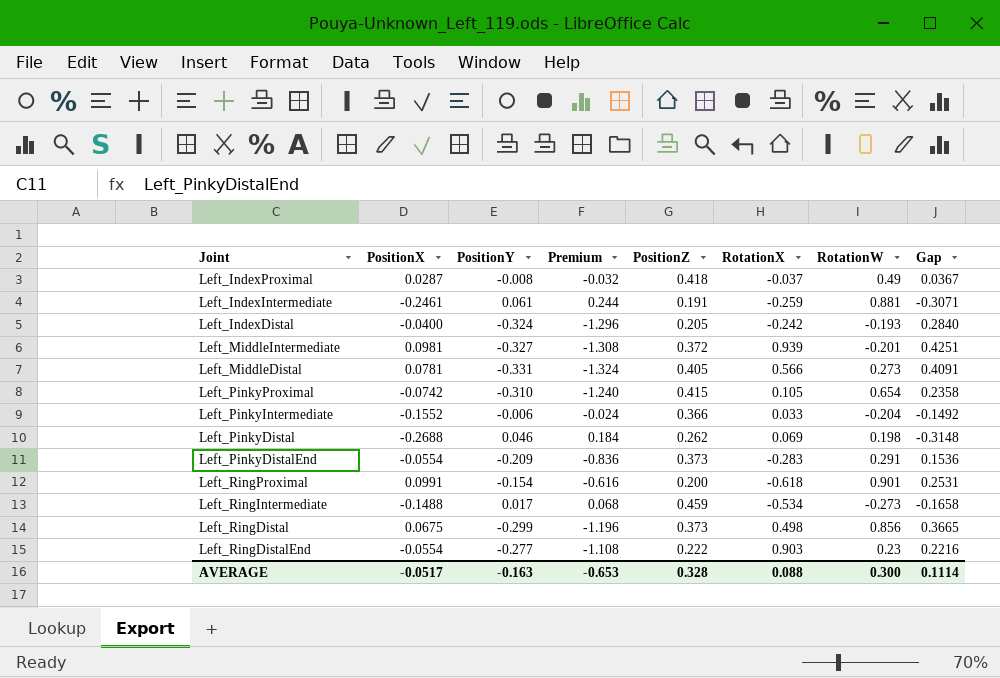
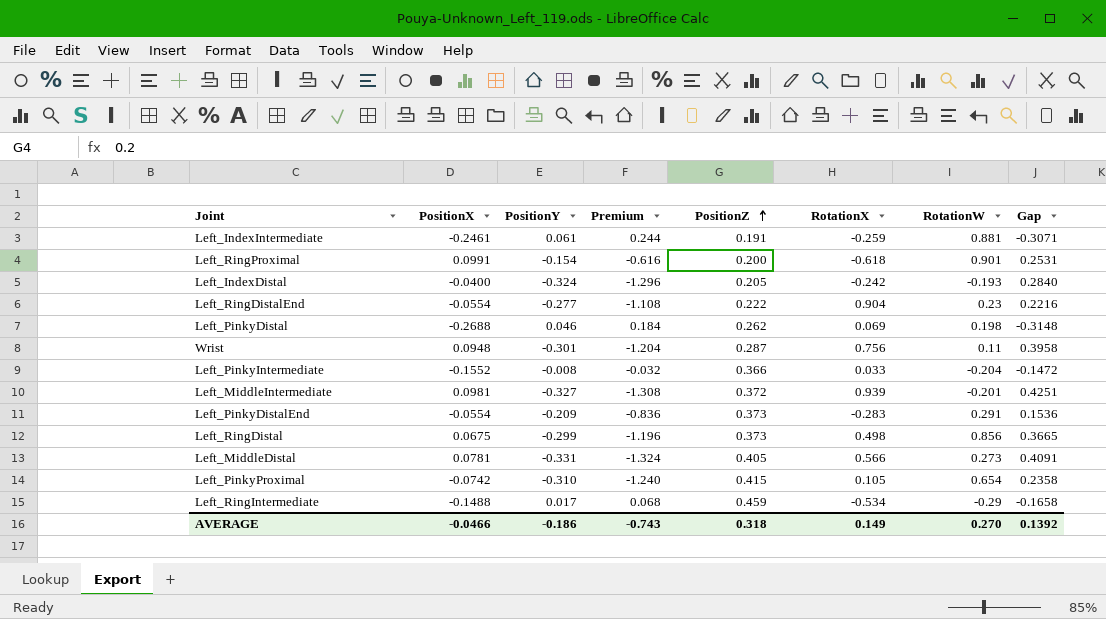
row order: none -> PositionZ ascending
row Left_IndexProximal: 0.0287 | -0.008 | -0.032 | 0.418 | -0.037 | 0.49 | 0.0367 -> none
Left_RingDistalEnd | RotationX: 0.903 -> 0.904
row Wrist: none -> 0.0948 | -0.301 | -1.204 | 0.287 | 0.756 | 0.11 | 0.3958
Left_PinkyIntermediate | PositionY: -0.006 -> -0.008
Left_PinkyIntermediate | Premium: -0.024 -> -0.032
Left_PinkyIntermediate | Gap: -0.1492 -> -0.1472
Left_RingIntermediate | RotationW: -0.273 -> -0.29
AVERAGE | PositionX: -0.0517 -> -0.0466
AVERAGE | PositionY: -0.163 -> -0.186
AVERAGE | Premium: -0.653 -> -0.743
AVERAGE | PositionZ: 0.328 -> 0.318
AVERAGE | RotationX: 0.088 -> 0.149
AVERAGE | RotationW: 0.300 -> 0.270
AVERAGE | Gap: 0.1114 -> 0.1392

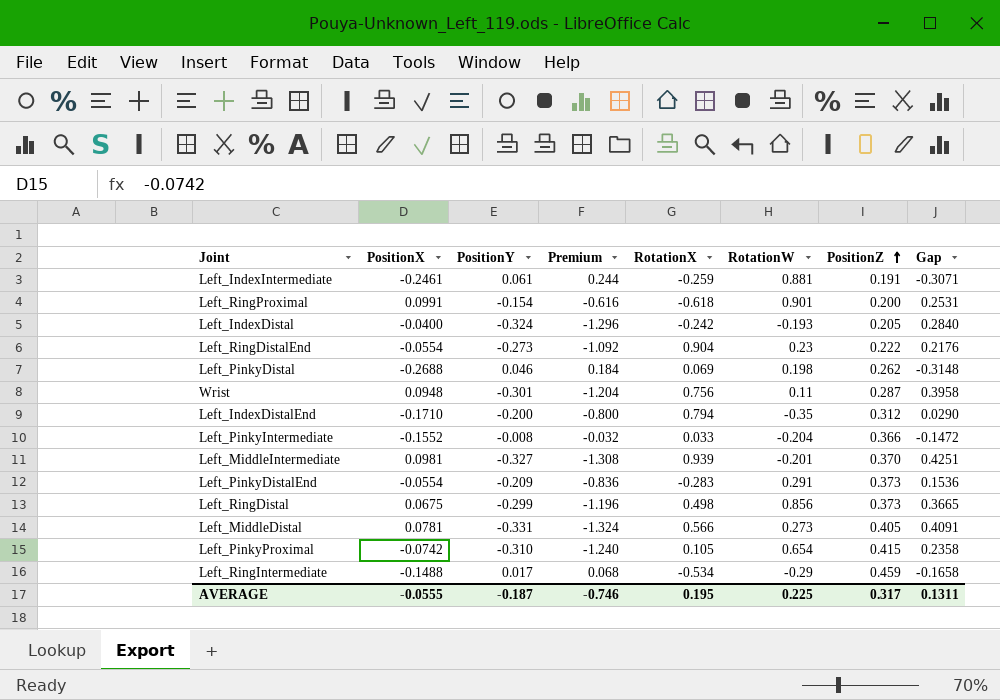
column PositionZ | position: 5 -> 7
Left_RingDistalEnd | PositionY: -0.277 -> -0.273
Left_RingDistalEnd | Premium: -1.108 -> -1.092
Left_RingDistalEnd | Gap: 0.2216 -> 0.2176
row Left_IndexDistalEnd: none -> -0.1710 | -0.200 | -0.800 | 0.794 | -0.35 | 0.312 | 0.0290
Left_MiddleIntermediate | PositionZ: 0.372 -> 0.370
AVERAGE | PositionX: -0.0466 -> -0.0555
AVERAGE | PositionY: -0.186 -> -0.187
AVERAGE | Premium: -0.743 -> -0.746
AVERAGE | RotationX: 0.149 -> 0.195
AVERAGE | RotationW: 0.270 -> 0.225
AVERAGE | PositionZ: 0.318 -> 0.317
AVERAGE | Gap: 0.1392 -> 0.1311

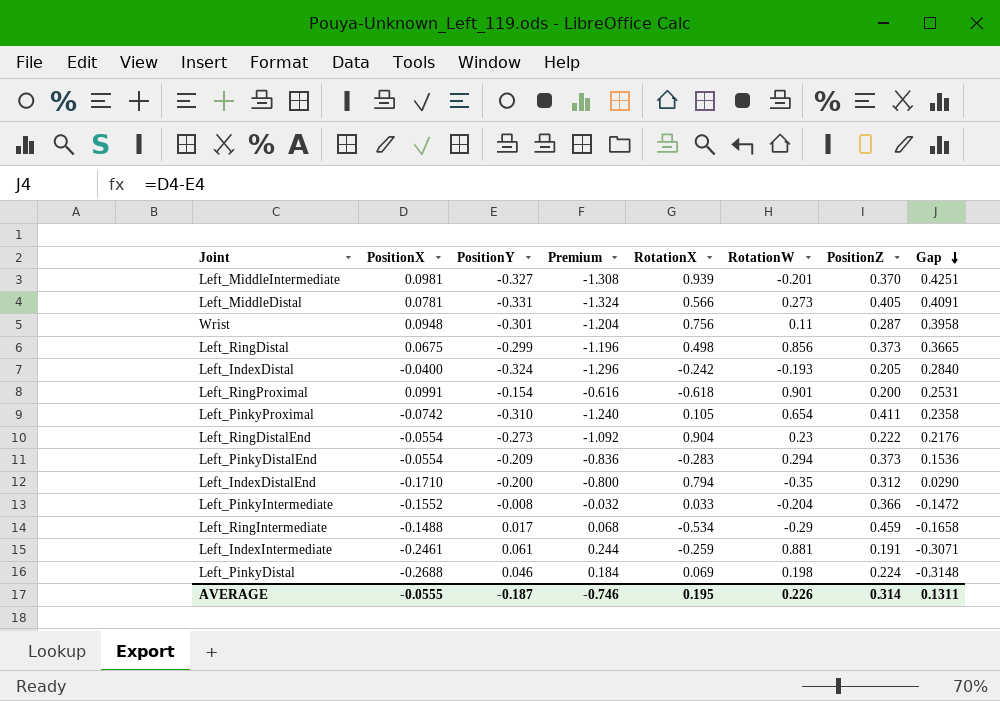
row order: PositionZ ascending -> Gap descending
Left_PinkyProximal | PositionZ: 0.415 -> 0.411
Left_PinkyDistalEnd | RotationW: 0.291 -> 0.294
Left_PinkyDistal | PositionZ: 0.262 -> 0.224
AVERAGE | RotationW: 0.225 -> 0.226
AVERAGE | PositionZ: 0.317 -> 0.314

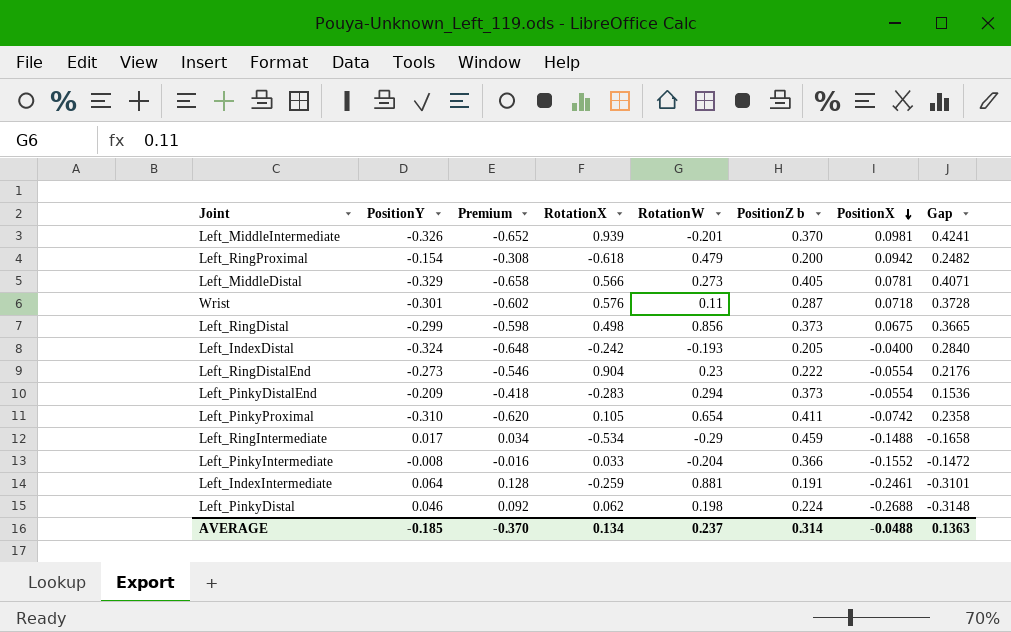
row order: Gap descending -> PositionX descending
column Premium | formula: [PositionY] * 4 -> [PositionY] * 2
column name: PositionZ -> PositionZ b
column PositionX | position: 2 -> 7
row Left_IndexDistalEnd: -0.1710 | -0.200 | -0.800 | 0.794 | -0.35 | 0.312 | 0.0290 -> none
Left_MiddleIntermediate | PositionY: -0.327 -> -0.326
Left_MiddleIntermediate | Gap: 0.4251 -> 0.4241
Left_RingProximal | RotationW: 0.901 -> 0.479
Left_RingProximal | PositionX: 0.0991 -> 0.0942
Left_RingProximal | Gap: 0.2531 -> 0.2482
Left_MiddleDistal | PositionY: -0.331 -> -0.329
Left_MiddleDistal | Gap: 0.4091 -> 0.4071
Wrist | RotationX: 0.756 -> 0.576
Wrist | PositionX: 0.0948 -> 0.0718
Wrist | Gap: 0.3958 -> 0.3728
Left_IndexIntermediate | PositionY: 0.061 -> 0.064
Left_IndexIntermediate | Gap: -0.3071 -> -0.3101
Left_PinkyDistal | RotationX: 0.069 -> 0.062
AVERAGE | PositionY: -0.187 -> -0.185
AVERAGE | Premium: -0.746 -> -0.370
AVERAGE | RotationX: 0.195 -> 0.134
AVERAGE | RotationW: 0.226 -> 0.237
AVERAGE | PositionX: -0.0555 -> -0.0488
AVERAGE | Gap: 0.1311 -> 0.1363

